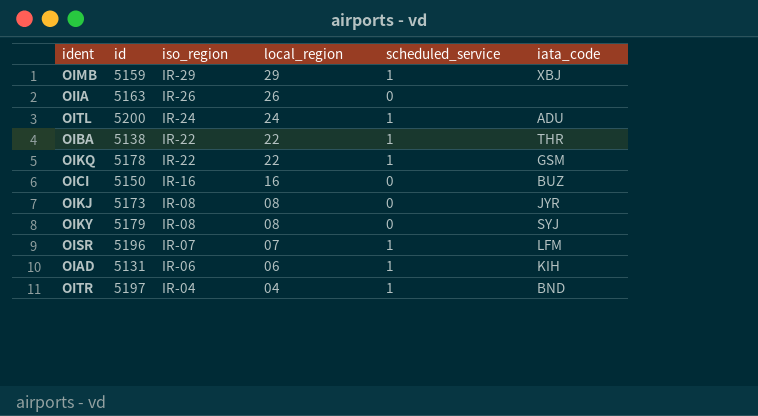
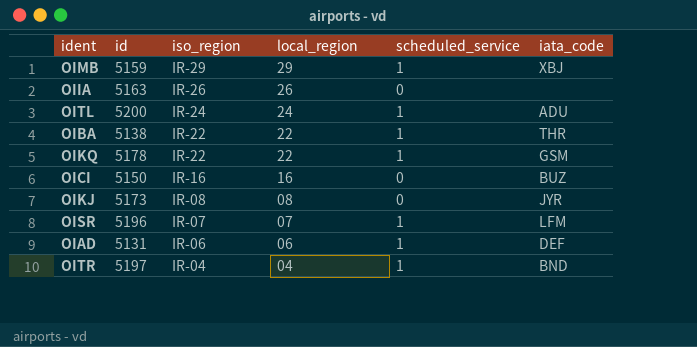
row OIKY: 5179 | IR-08 | 08 | 0 | SYJ -> none
OIAD | iata_code: KIH -> DEF

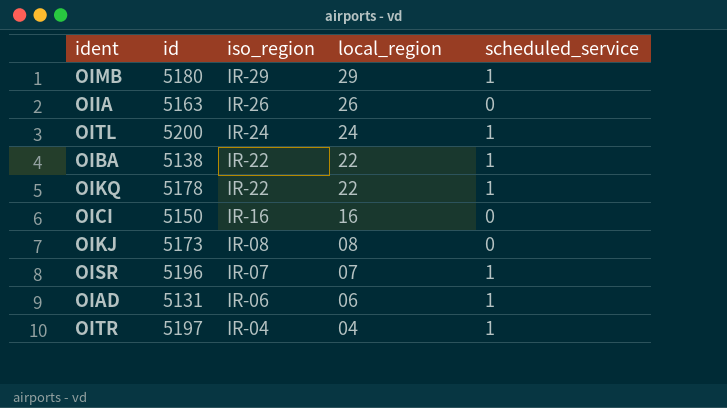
column iata_code | position: 6 -> none
OIMB | id: 5159 -> 5180

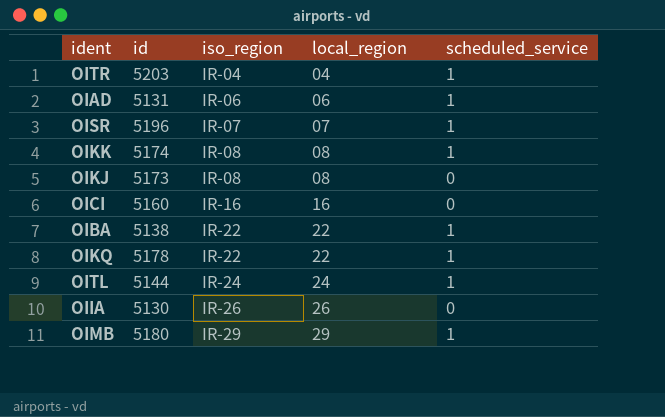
row order: iso_region descending -> iso_region ascending
OITR | id: 5197 -> 5203
row OIKK: none -> 5174 | IR-08 | 08 | 1
OICI | id: 5150 -> 5160
OITL | id: 5200 -> 5144
OIIA | id: 5163 -> 5130

